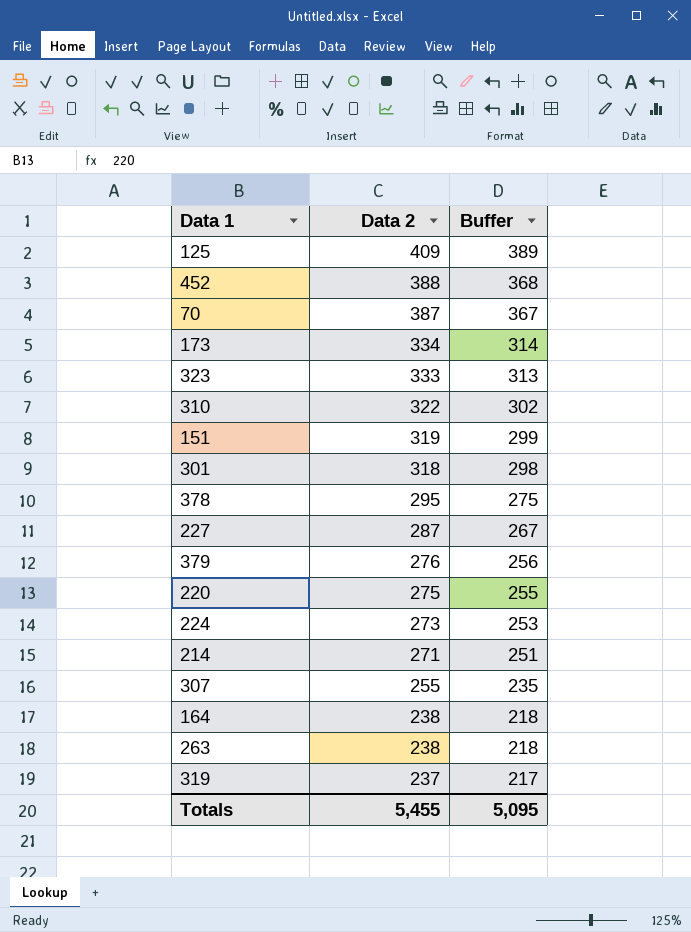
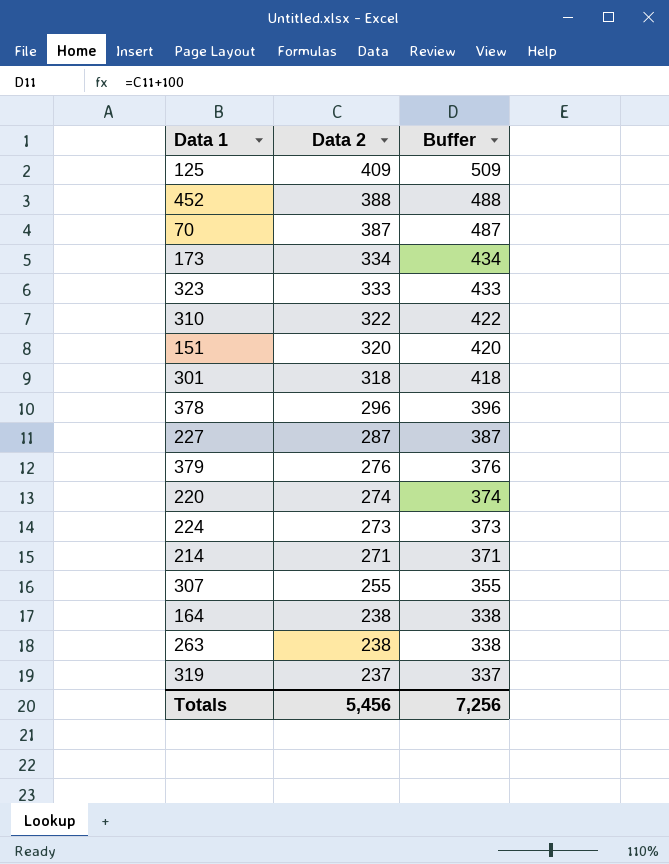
column Buffer | formula: [Data 2] - 20 -> [Data 2] + 100
151 | Data 2: 319 -> 320
378 | Data 2: 295 -> 296
220 | Data 2: 275 -> 274
Totals | Data 2: 5,455 -> 5,456
Totals | Buffer: 5,095 -> 7,256

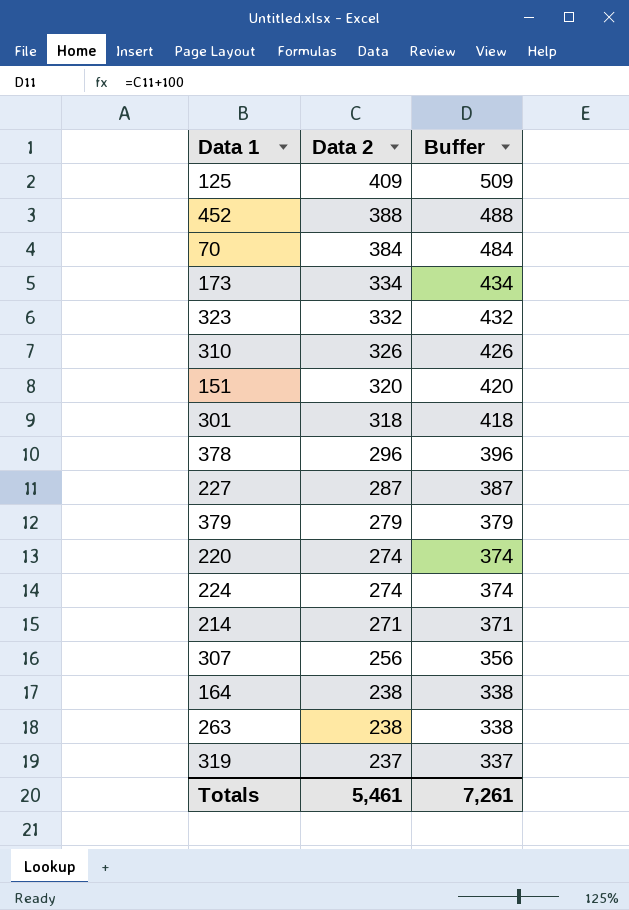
70 | Data 2: 387 -> 384
70 | Buffer: 487 -> 484
323 | Data 2: 333 -> 332
323 | Buffer: 433 -> 432
310 | Data 2: 322 -> 326
310 | Buffer: 422 -> 426
379 | Data 2: 276 -> 279
379 | Buffer: 376 -> 379
224 | Data 2: 273 -> 274
224 | Buffer: 373 -> 374
307 | Data 2: 255 -> 256
307 | Buffer: 355 -> 356
Totals | Data 2: 5,456 -> 5,461
Totals | Buffer: 7,256 -> 7,261

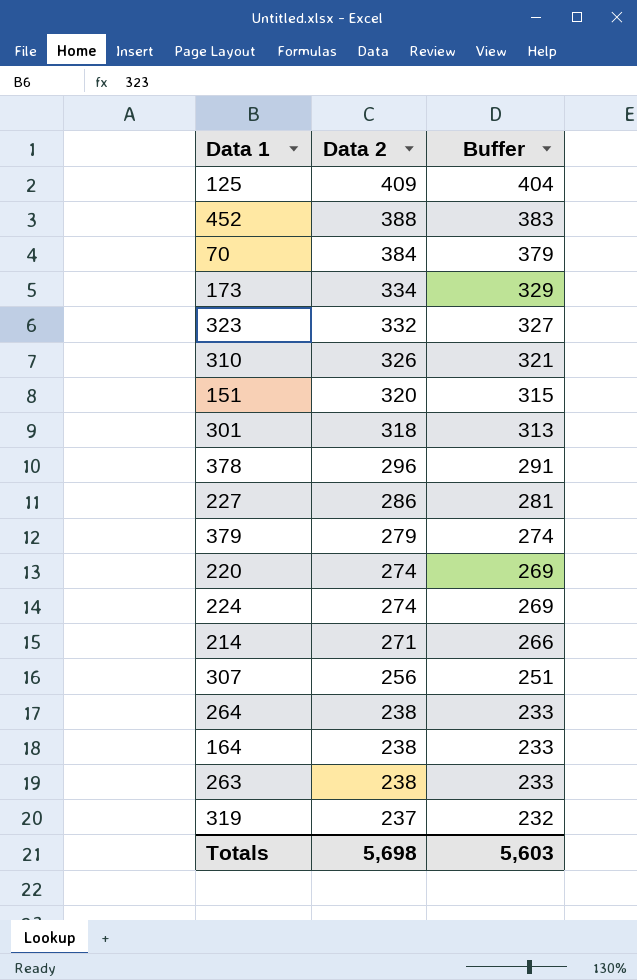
column Buffer | formula: [Data 2] + 100 -> [Data 2] - 5
227 | Data 2: 287 -> 286
row 264: none -> 238 | 233
Totals | Data 2: 5,461 -> 5,698
Totals | Buffer: 7,261 -> 5,603

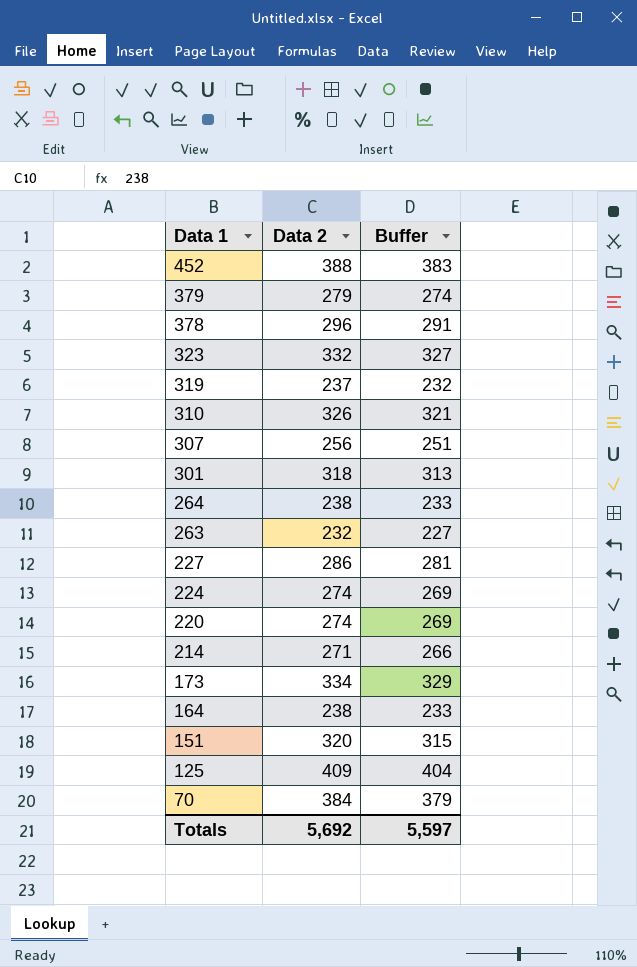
row order: Data 2 descending -> Data 1 descending
263 | Data 2: 238 -> 232
263 | Buffer: 233 -> 227
Totals | Data 2: 5,698 -> 5,692
Totals | Buffer: 5,603 -> 5,597

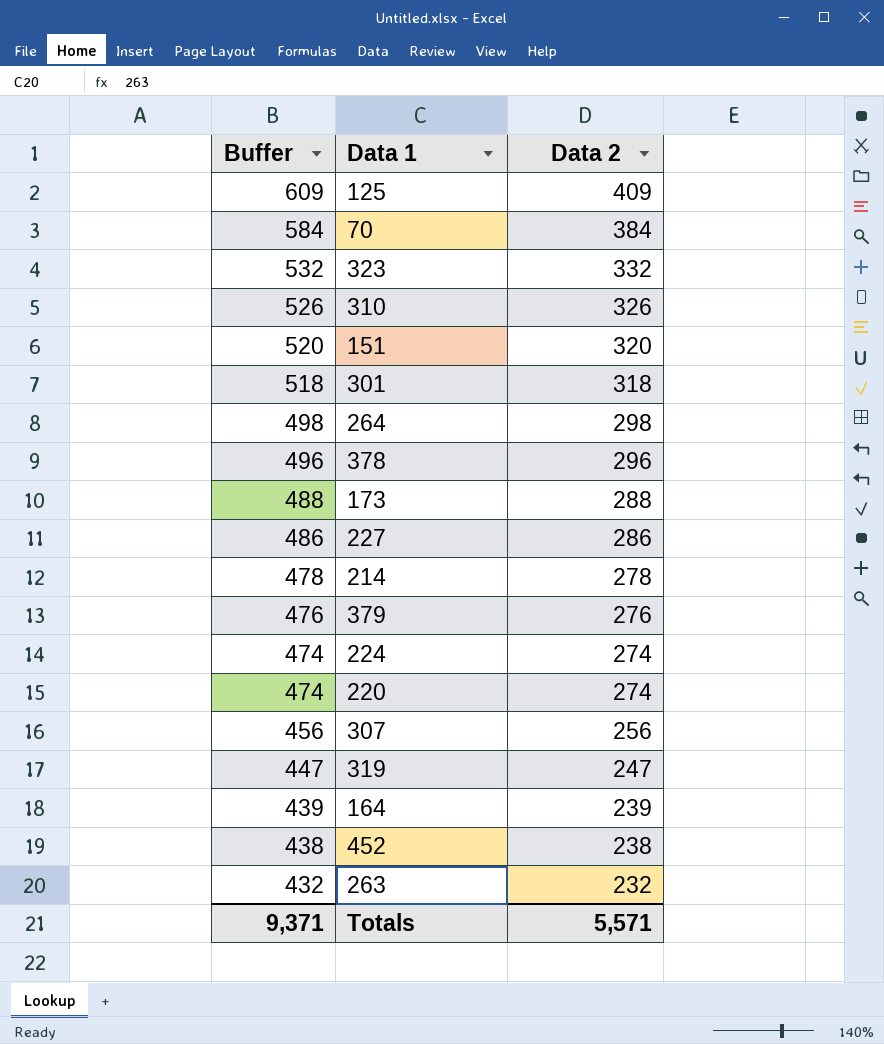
row order: Data 1 descending -> Buffer descending
column Buffer | formula: [Data 2] - 5 -> [Data 2] + 200
column Buffer | position: 3 -> 1
264 | Data 2: 238 -> 298
173 | Data 2: 334 -> 288
214 | Data 2: 271 -> 278
379 | Data 2: 279 -> 276
319 | Data 2: 237 -> 247
164 | Data 2: 238 -> 239
452 | Data 2: 388 -> 238
Totals | Buffer: 5,597 -> 9,371
Totals | Data 2: 5,692 -> 5,571

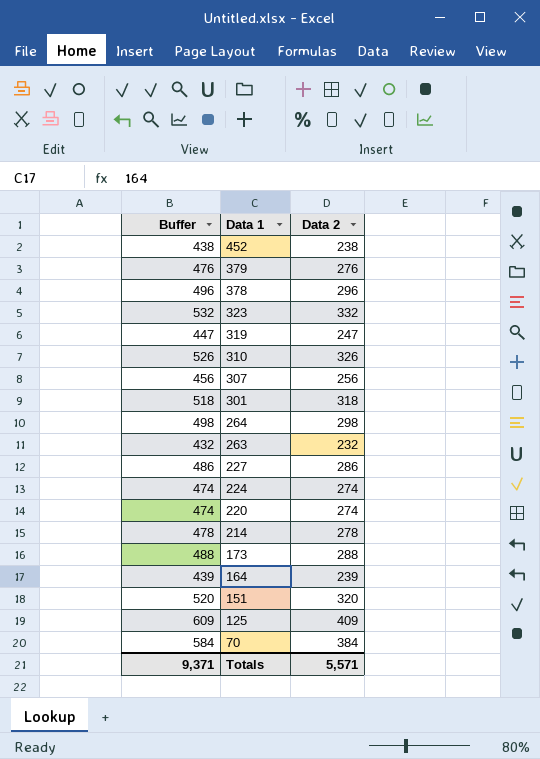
row order: Buffer descending -> Data 1 descending

